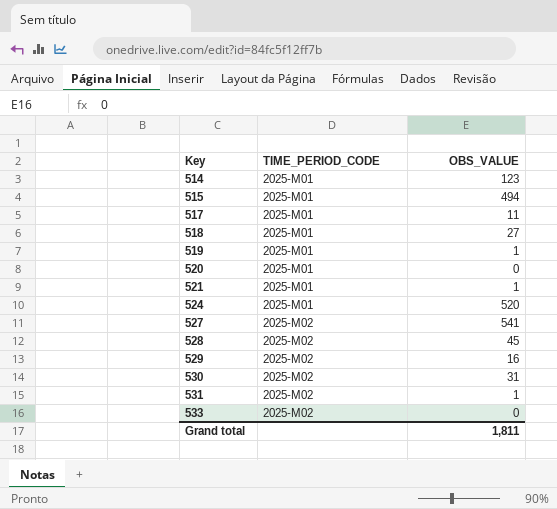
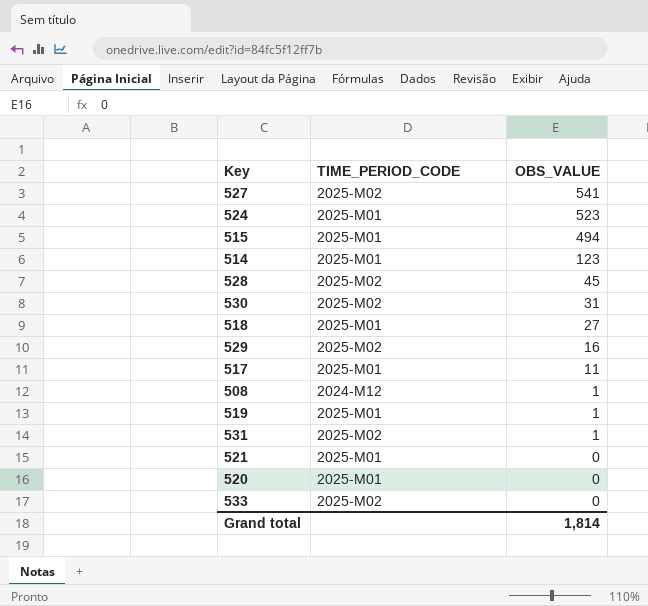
row order: Key ascending -> OBS_VALUE descending
524 | OBS_VALUE: 520 -> 523
row 508: none -> 2024-M12 | 1
521 | OBS_VALUE: 1 -> 0
Grand total | OBS_VALUE: 1,811 -> 1,814

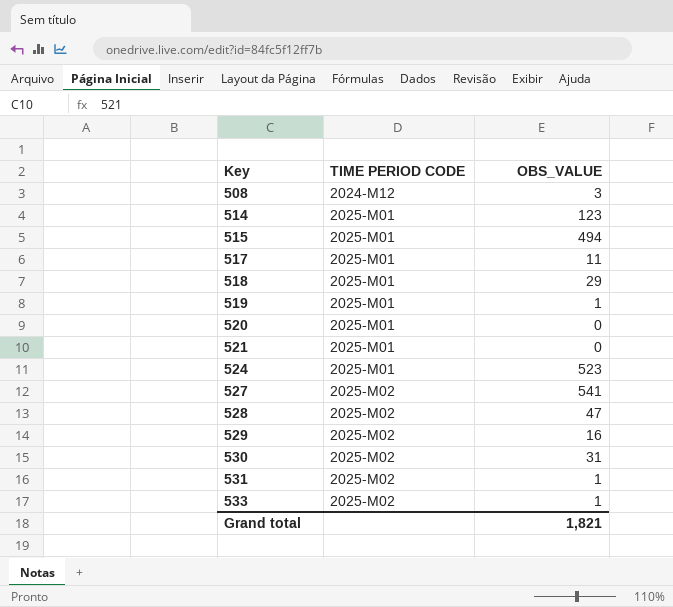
row order: OBS_VALUE descending -> Key ascending
column name: TIME_PERIOD_CODE -> TIME PERIOD CODE
508 | OBS_VALUE: 1 -> 3
518 | OBS_VALUE: 27 -> 29
528 | OBS_VALUE: 45 -> 47
533 | OBS_VALUE: 0 -> 1
Grand total | OBS_VALUE: 1,814 -> 1,821

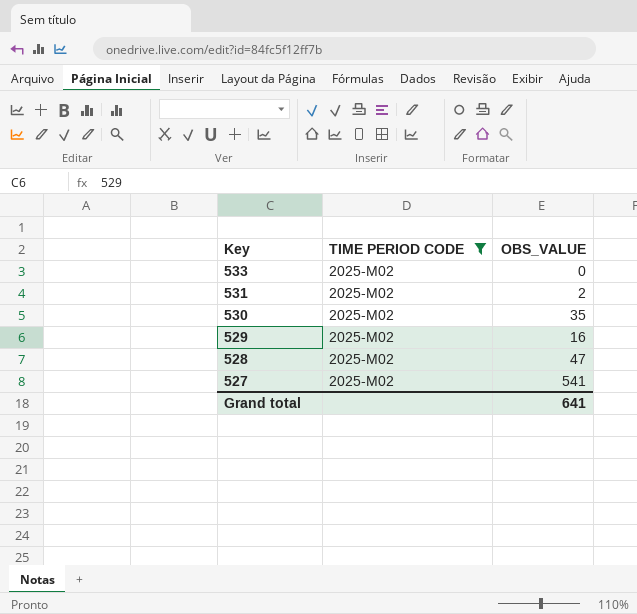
filter: none -> TIME PERIOD CODE = 2025-M02
row order: Key ascending -> Key descending
533 | OBS_VALUE: 1 -> 0
531 | OBS_VALUE: 1 -> 2
530 | OBS_VALUE: 31 -> 35
Grand total | OBS_VALUE: 1,821 -> 641

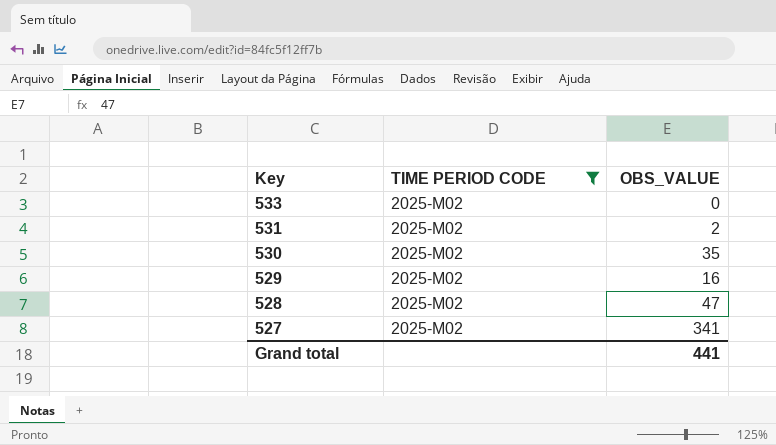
527 | OBS_VALUE: 541 -> 341
Grand total | OBS_VALUE: 641 -> 441

